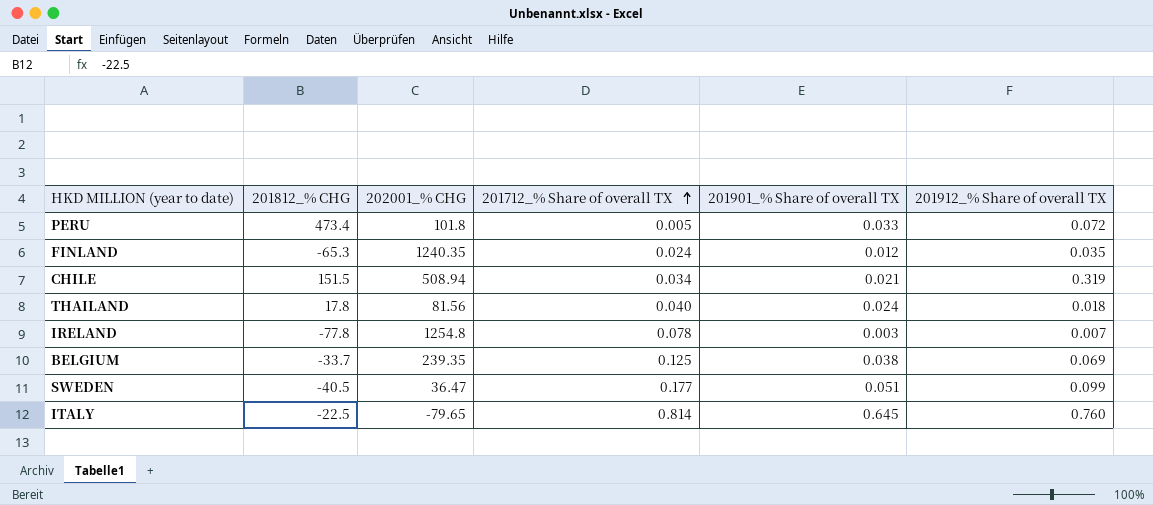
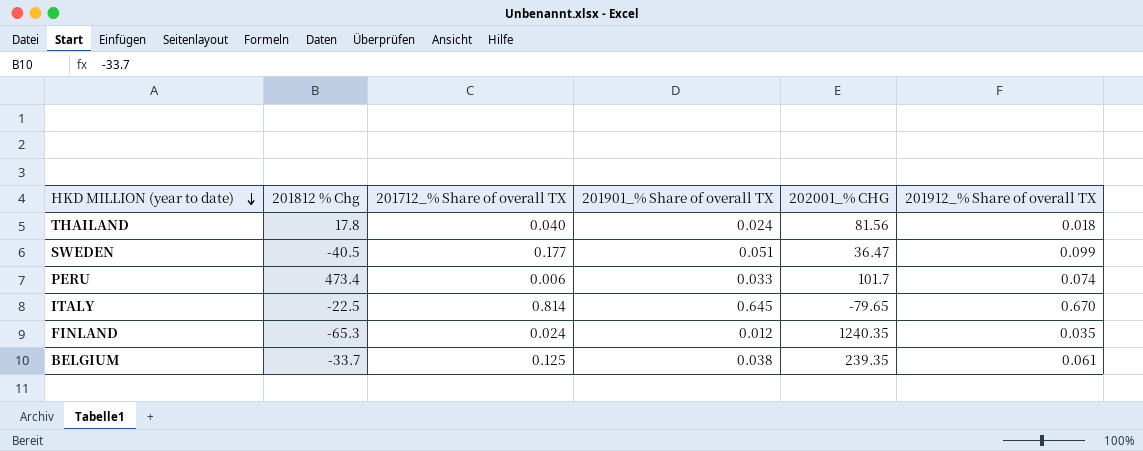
row order: 201712_% Share of overall TX ascending -> HKD MILLION (year to date) descending
column name: 201812_% CHG -> 201812 % Chg
column 202001_% CHG | position: 3 -> 5
row CHILE: 151.5 | 508.94 | 0.034 | 0.021 | 0.319 -> none
row IRELAND: -77.8 | 1254.8 | 0.078 | 0.003 | 0.007 -> none
PERU | 201712_% Share of overall TX: 0.005 -> 0.006
PERU | 202001_% CHG: 101.8 -> 101.7
PERU | 201912_% Share of overall TX: 0.072 -> 0.074
ITALY | 201912_% Share of overall TX: 0.760 -> 0.670
BELGIUM | 201912_% Share of overall TX: 0.069 -> 0.061

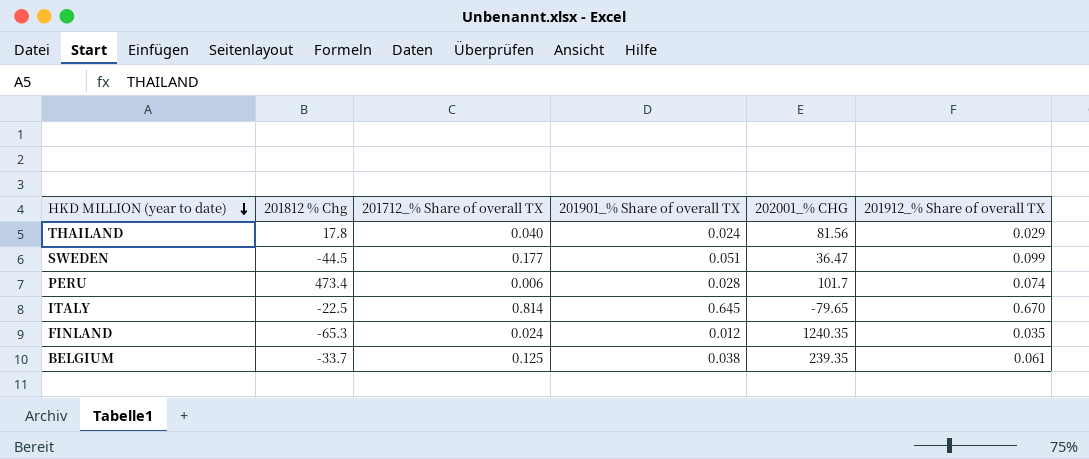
THAILAND | 201912_% Share of overall TX: 0.018 -> 0.029
SWEDEN | 201812 % Chg: -40.5 -> -44.5
PERU | 201901_% Share of overall TX: 0.033 -> 0.028

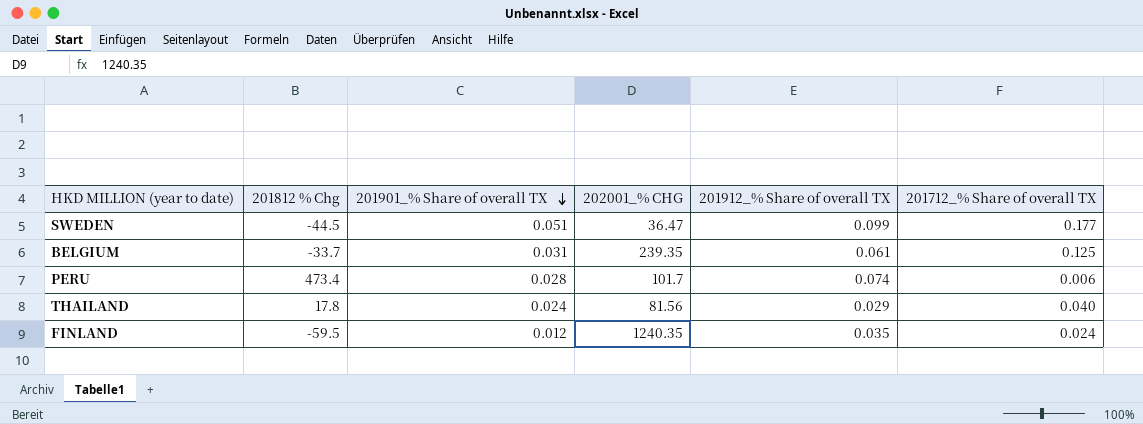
row order: HKD MILLION (year to date) descending -> 201901_% Share of overall TX descending
column 201712_% Share of overall TX | position: 3 -> 6
row ITALY: -22.5 | 0.814 | 0.645 | -79.65 | 0.670 -> none
BELGIUM | 201901_% Share of overall TX: 0.038 -> 0.031
FINLAND | 201812 % Chg: -65.3 -> -59.5

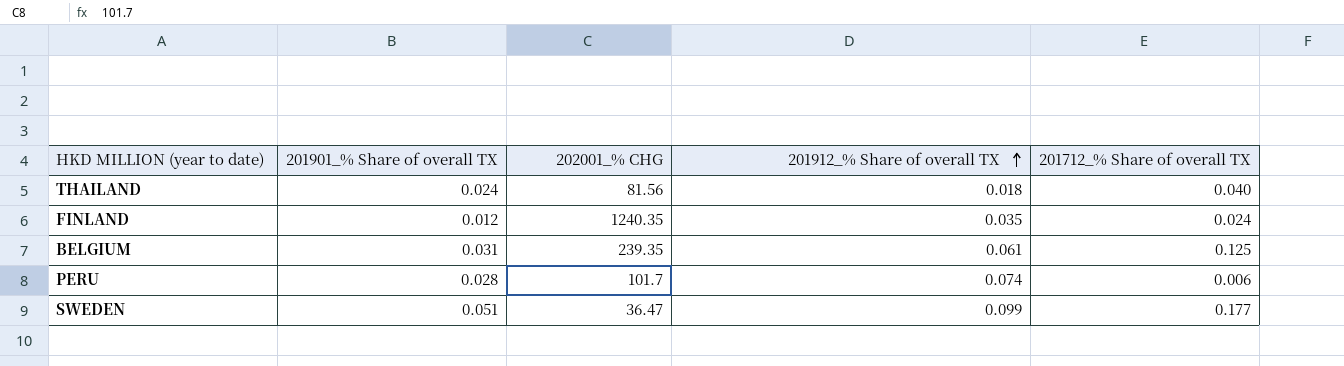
row order: 201901_% Share of overall TX descending -> 201912_% Share of overall TX ascending
column 201812 % Chg | position: 2 -> none
THAILAND | 201912_% Share of overall TX: 0.029 -> 0.018

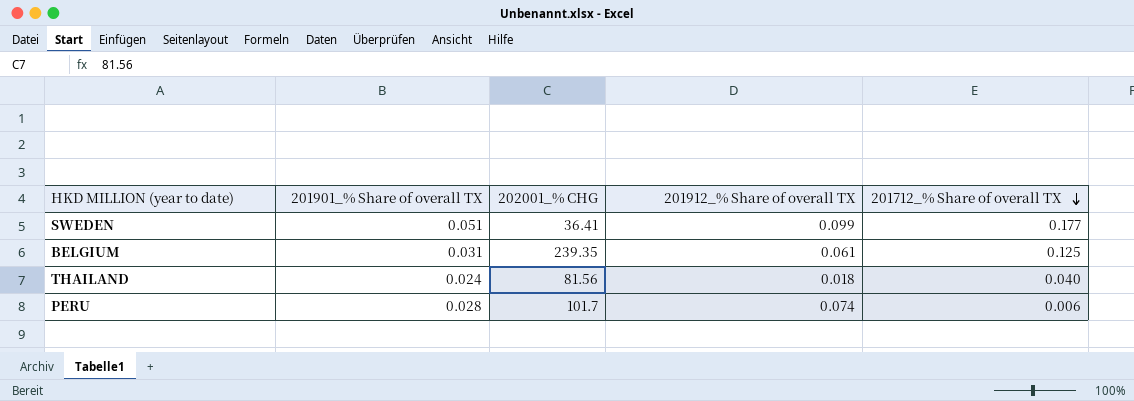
row order: 201912_% Share of overall TX ascending -> 201712_% Share of overall TX descending
row FINLAND: 0.012 | 1240.35 | 0.035 | 0.024 -> none
SWEDEN | 202001_% CHG: 36.47 -> 36.41

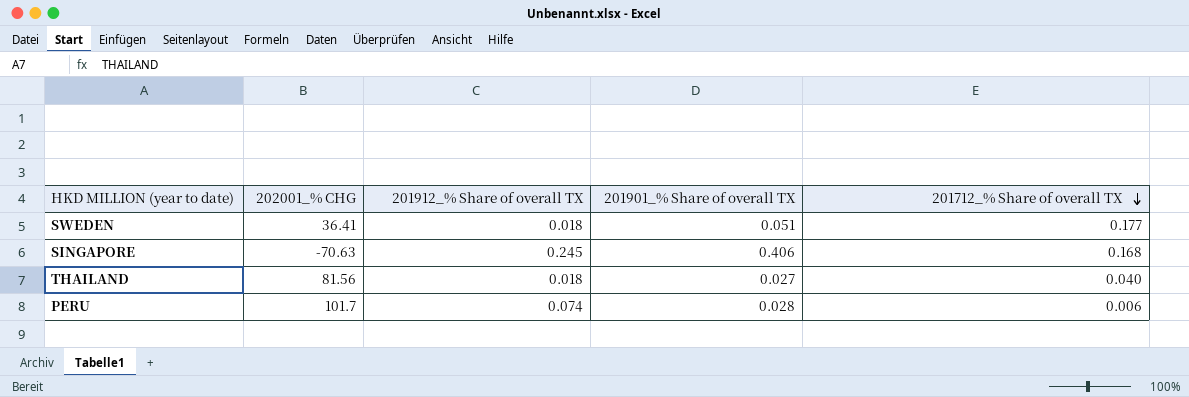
column 201901_% Share of overall TX | position: 2 -> 4
row BELGIUM: 0.031 | 239.35 | 0.061 | 0.125 -> none
SWEDEN | 201912_% Share of overall TX: 0.099 -> 0.018
row SINGAPORE: none -> -70.63 | 0.245 | 0.406 | 0.168
THAILAND | 201901_% Share of overall TX: 0.024 -> 0.027

